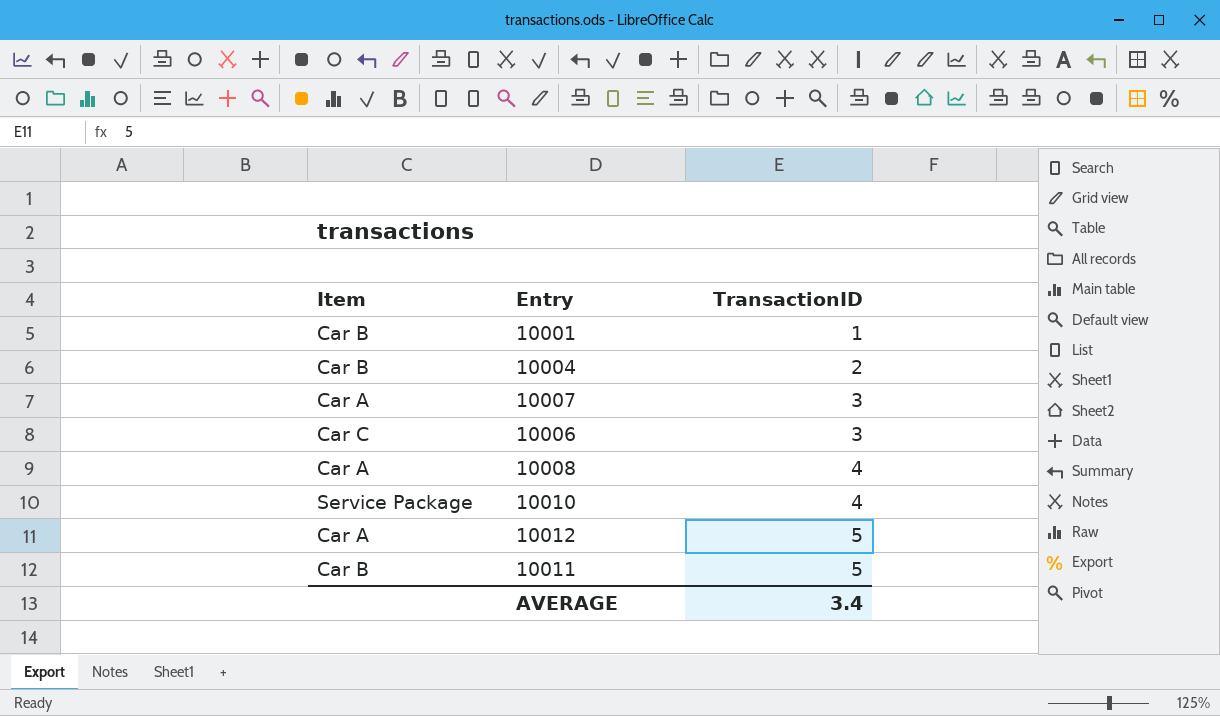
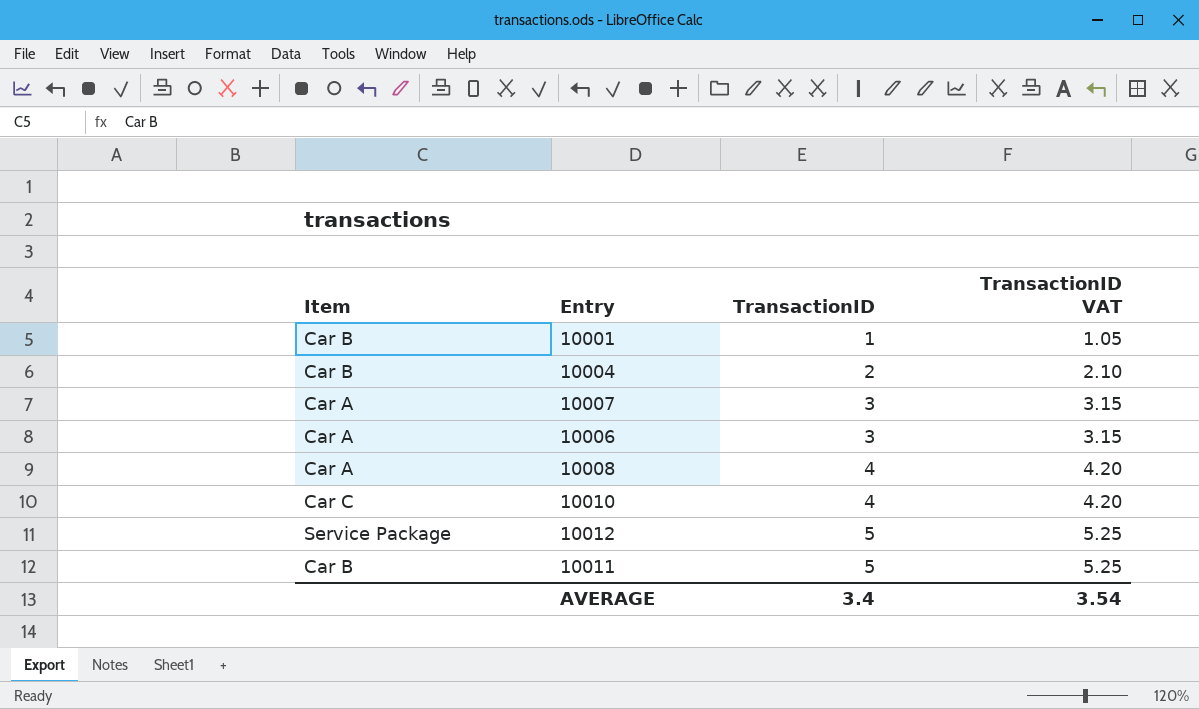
column TransactionID VAT | formula: none -> [TransactionID] * 1.05
10006 | Item: Car C -> Car A
10010 | Item: Service Package -> Car C
10012 | Item: Car A -> Service Package

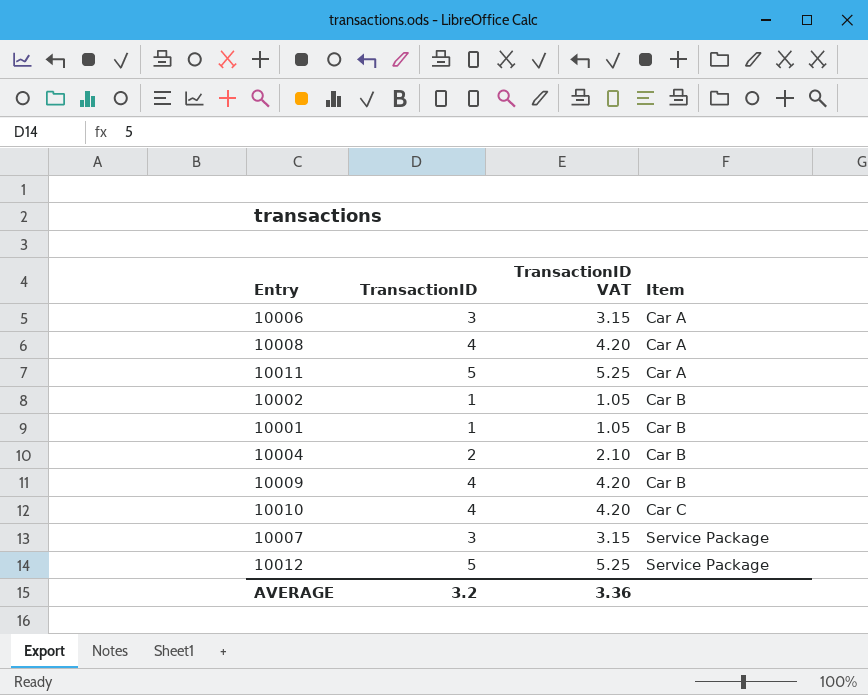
row order: TransactionID ascending -> Item ascending
column Item | position: 1 -> 4
10011 | Item: Car B -> Car A
row 10002: none -> 1 | 1.05 | Car B
row 10009: none -> 4 | 4.20 | Car B
10007 | Item: Car A -> Service Package
AVERAGE | TransactionID: 3.4 -> 3.2
AVERAGE | TransactionID VAT: 3.54 -> 3.36

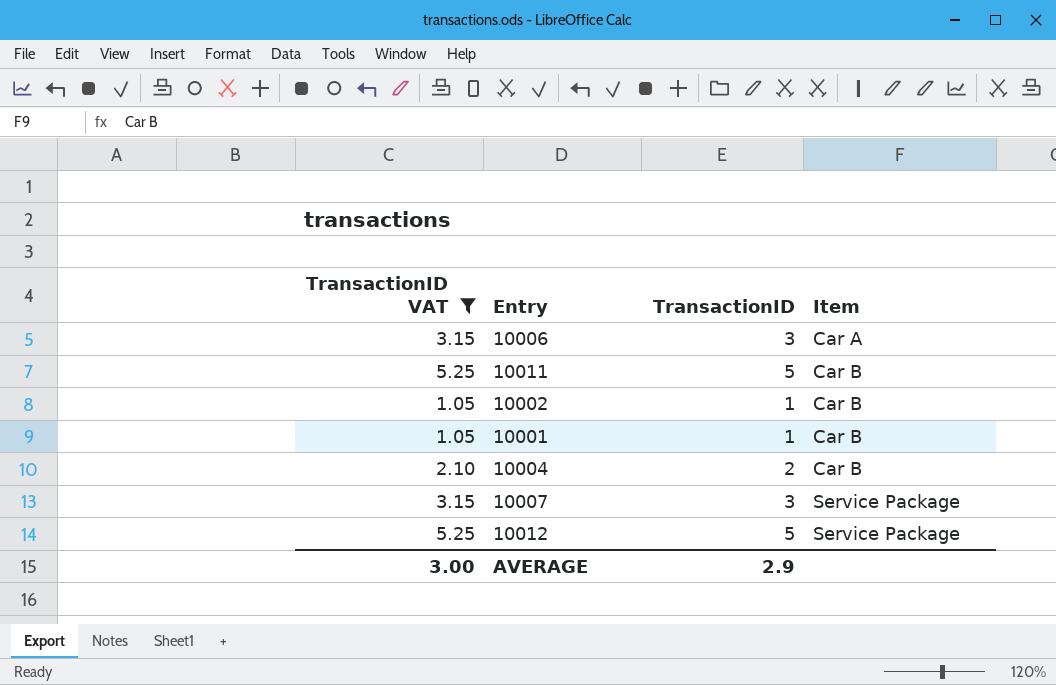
filter: none -> TransactionID VAT != 4.20
column TransactionID VAT | position: 3 -> 1
10011 | Item: Car A -> Car B
AVERAGE | TransactionID VAT: 3.36 -> 3.00
AVERAGE | TransactionID: 3.2 -> 2.9

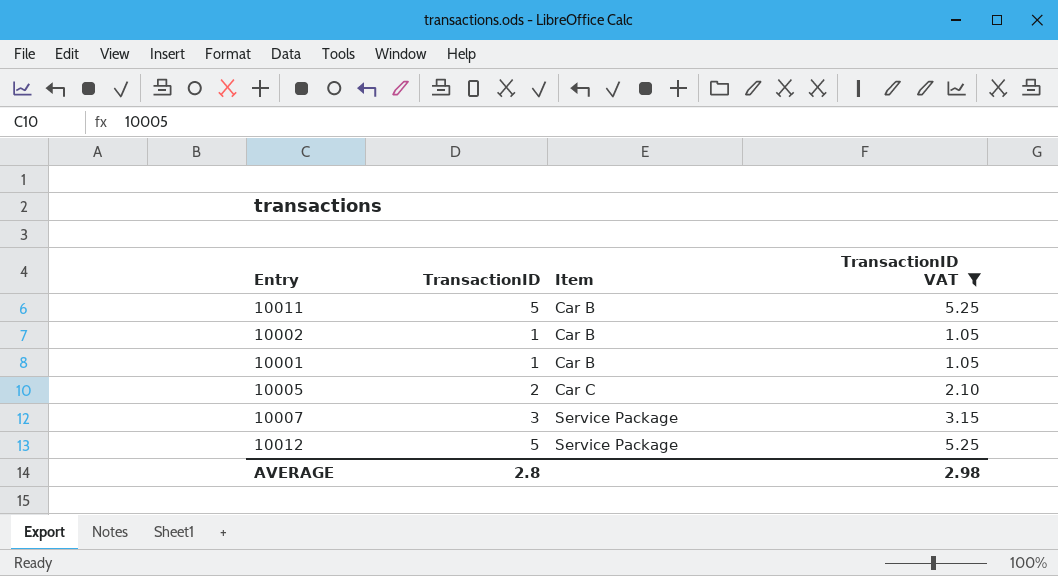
column TransactionID VAT | position: 1 -> 4
row 10006: 3.15 | 3 | Car A -> none
row 10004: 2.10 | 2 | Car B -> none
row 10005: none -> 2 | Car C | 2.10
AVERAGE | TransactionID: 2.9 -> 2.8
AVERAGE | TransactionID VAT: 3.00 -> 2.98

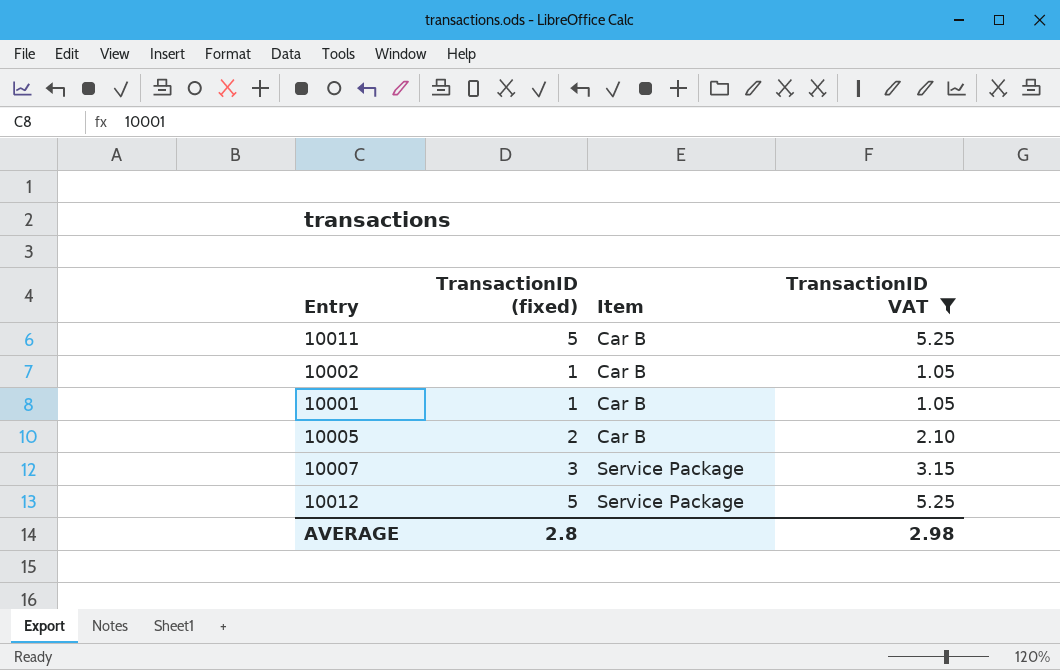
column name: TransactionID -> TransactionID (fixed)
10005 | Item: Car C -> Car B

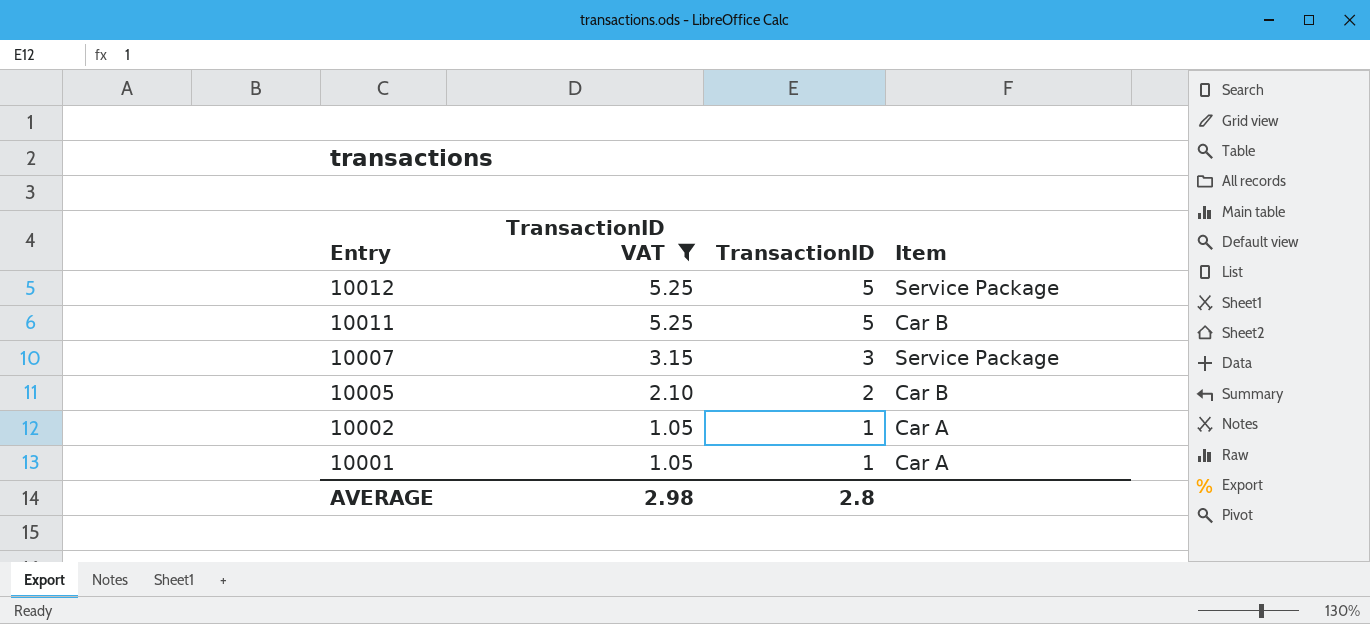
row order: Item ascending -> Entry descending
column TransactionID VAT | position: 4 -> 2
column name: TransactionID (fixed) -> TransactionID
10002 | Item: Car B -> Car A
10001 | Item: Car B -> Car A

